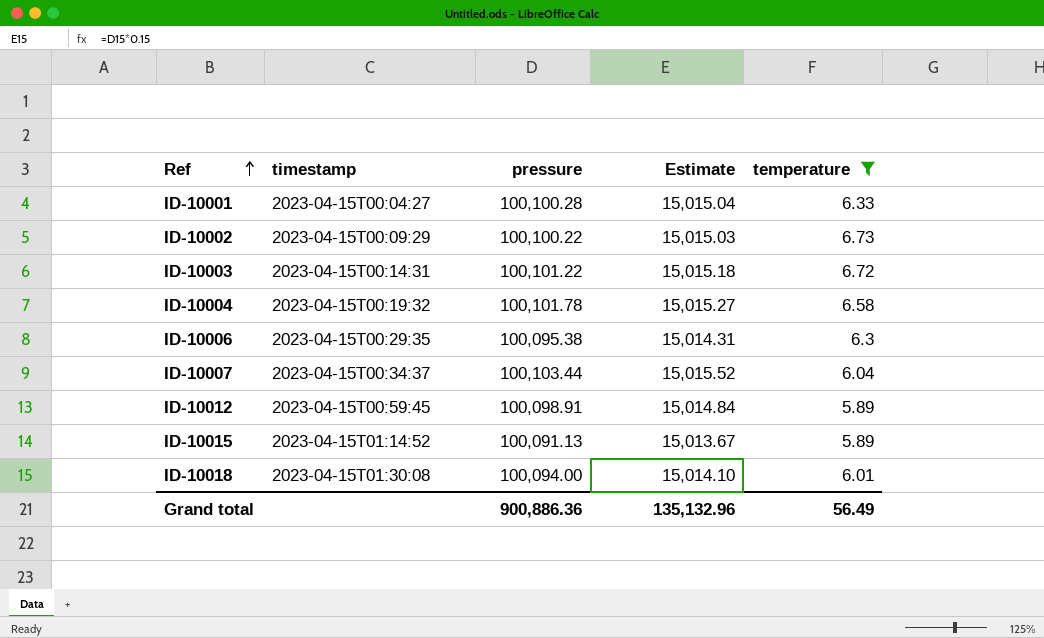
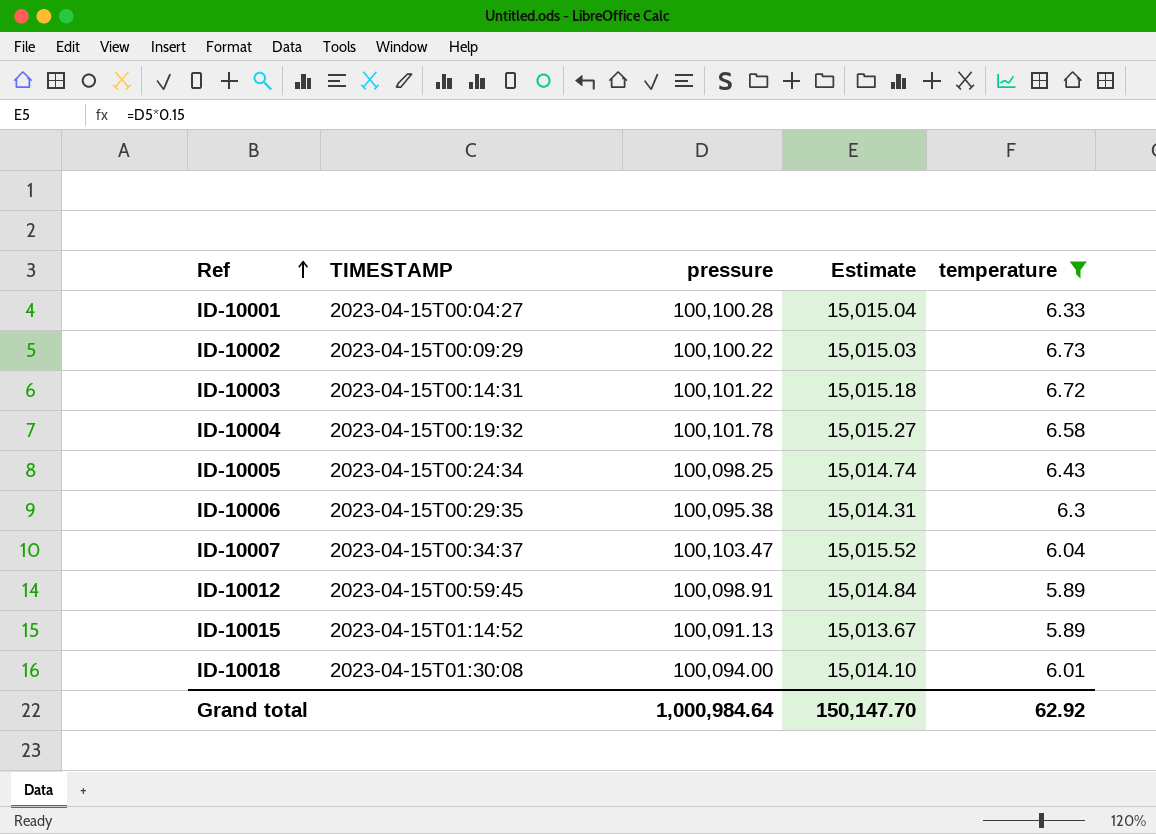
column name: timestamp -> TIMESTAMP
row ID-10005: none -> 2023-04-15T00:24:34 | 100,098.25 | 15,014.74 | 6.43
ID-10007 | pressure: 100,103.44 -> 100,103.47
Grand total | pressure: 900,886.36 -> 1,000,984.64
Grand total | Estimate: 135,132.96 -> 150,147.70
Grand total | temperature: 56.49 -> 62.92

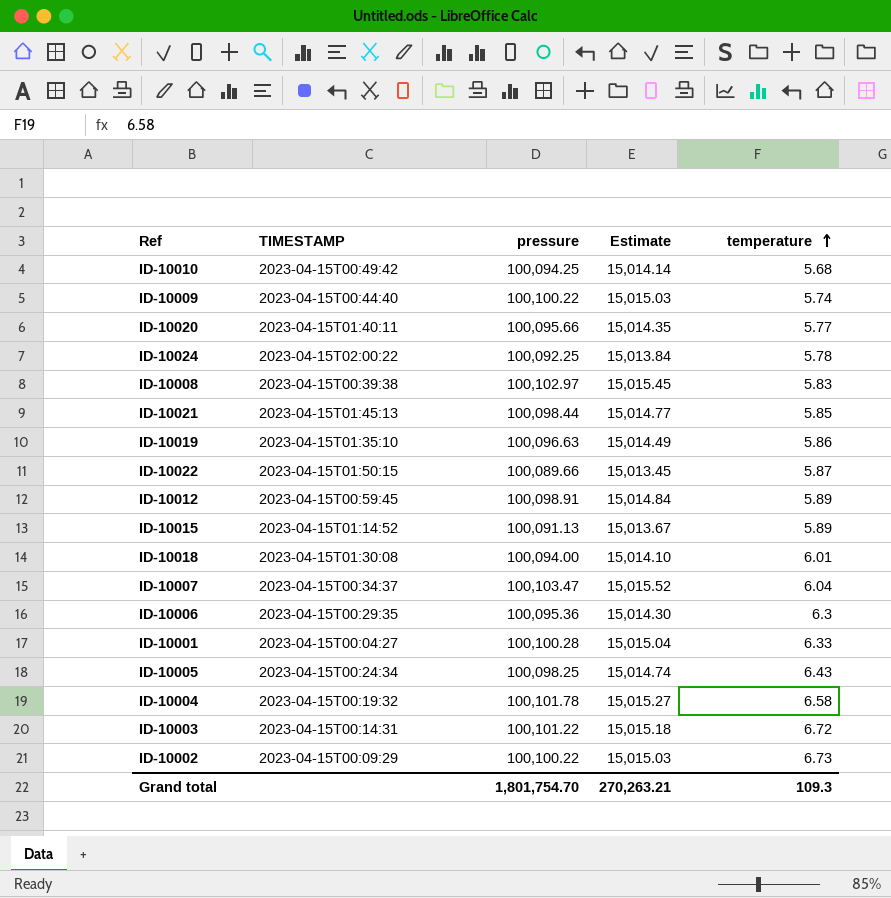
filter: temperature >= 5.89 -> none
row order: Ref ascending -> temperature ascending
ID-10006 | pressure: 100,095.38 -> 100,095.36
ID-10006 | Estimate: 15,014.31 -> 15,014.30
Grand total | pressure: 1,000,984.64 -> 1,801,754.70
Grand total | Estimate: 150,147.70 -> 270,263.21
Grand total | temperature: 62.92 -> 109.3

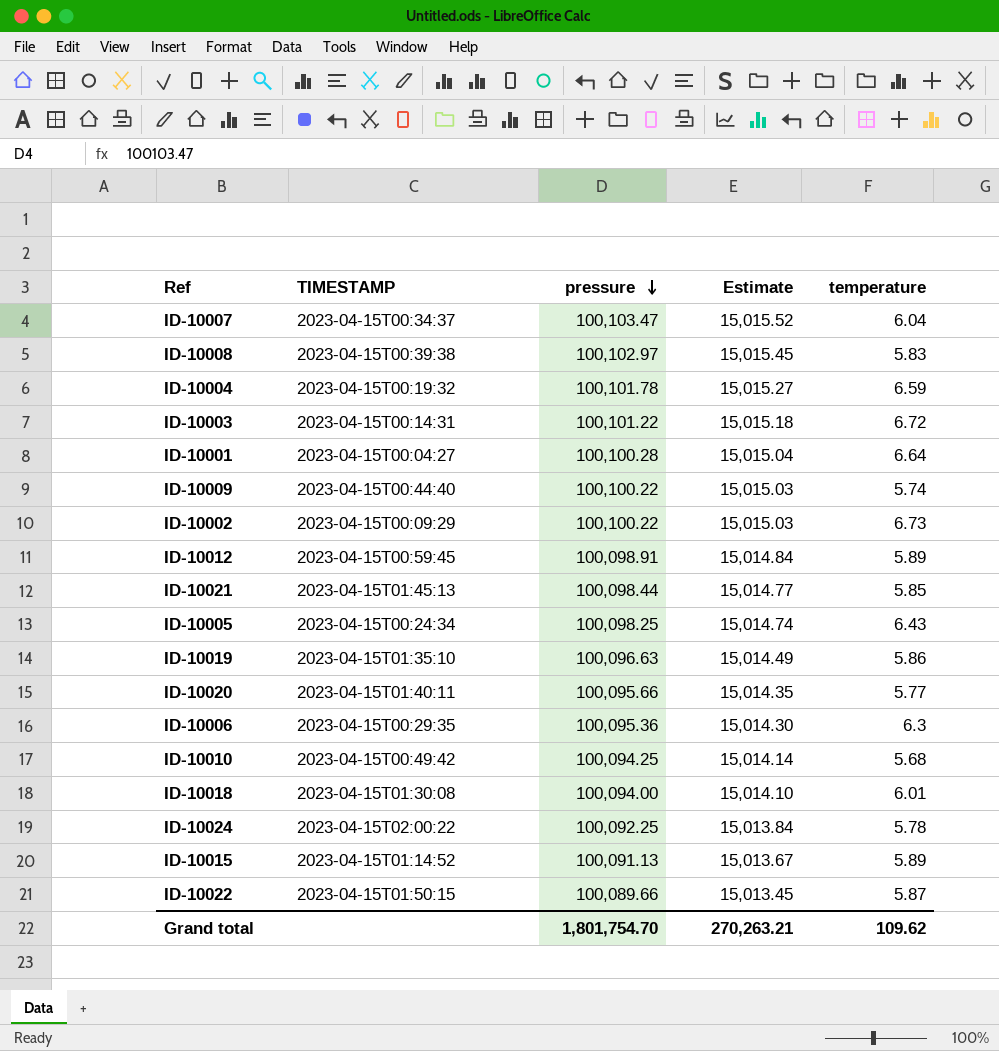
row order: temperature ascending -> pressure descending
ID-10004 | temperature: 6.58 -> 6.59
ID-10001 | temperature: 6.33 -> 6.64
Grand total | temperature: 109.3 -> 109.62

